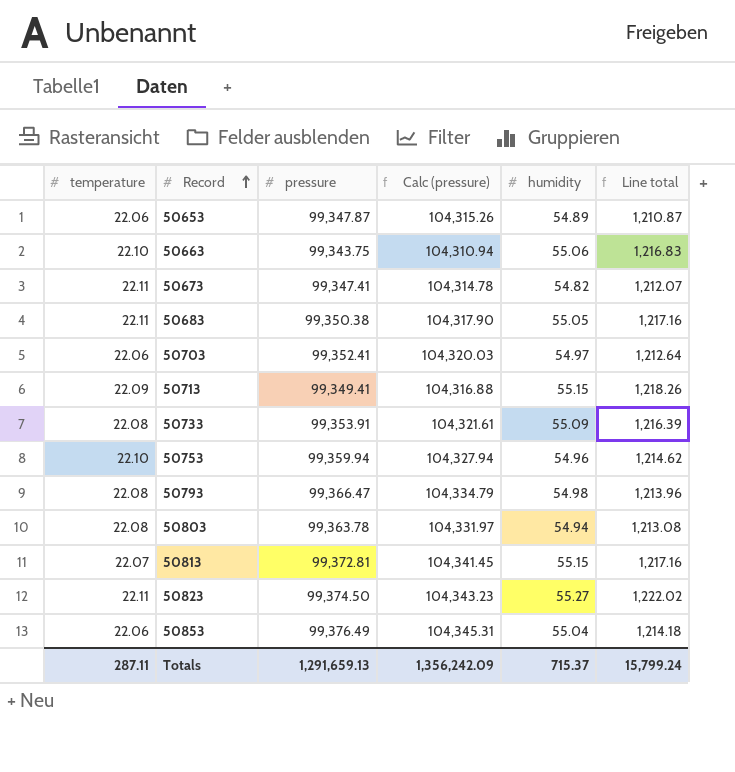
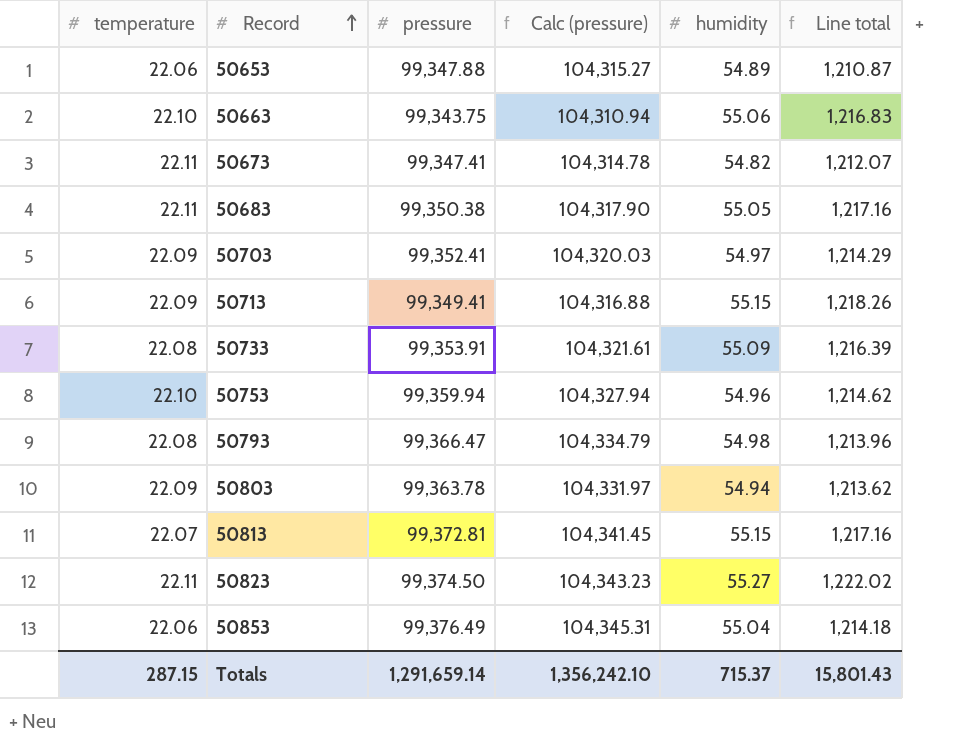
50653 | pressure: 99,347.87 -> 99,347.88
50653 | Calc (pressure): 104,315.26 -> 104,315.27
50703 | temperature: 22.06 -> 22.09
50703 | Line total: 1,212.64 -> 1,214.29
50803 | temperature: 22.08 -> 22.09
50803 | Line total: 1,213.08 -> 1,213.62
Totals | temperature: 287.11 -> 287.15
Totals | pressure: 1,291,659.13 -> 1,291,659.14
Totals | Calc (pressure): 1,356,242.09 -> 1,356,242.10
Totals | Line total: 15,799.24 -> 15,801.43

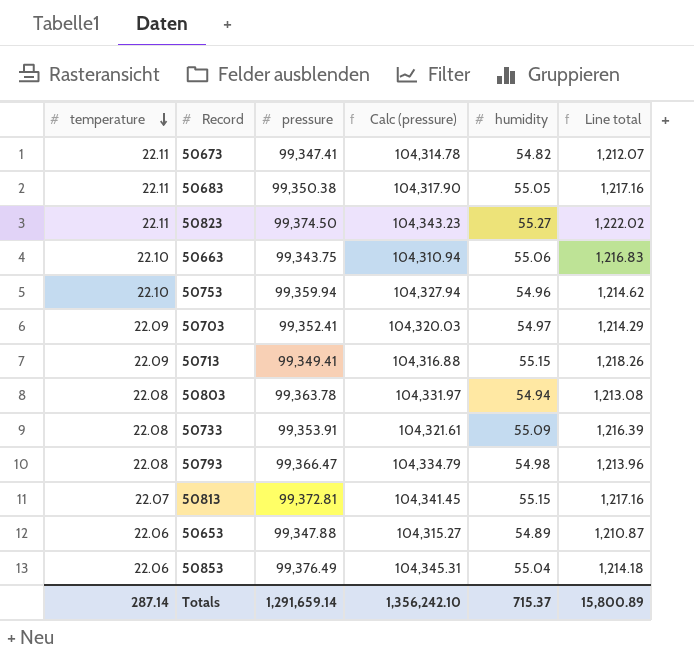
row order: Record ascending -> temperature descending
50803 | temperature: 22.09 -> 22.08
50803 | Line total: 1,213.62 -> 1,213.08
Totals | temperature: 287.15 -> 287.14
Totals | Line total: 15,801.43 -> 15,800.89

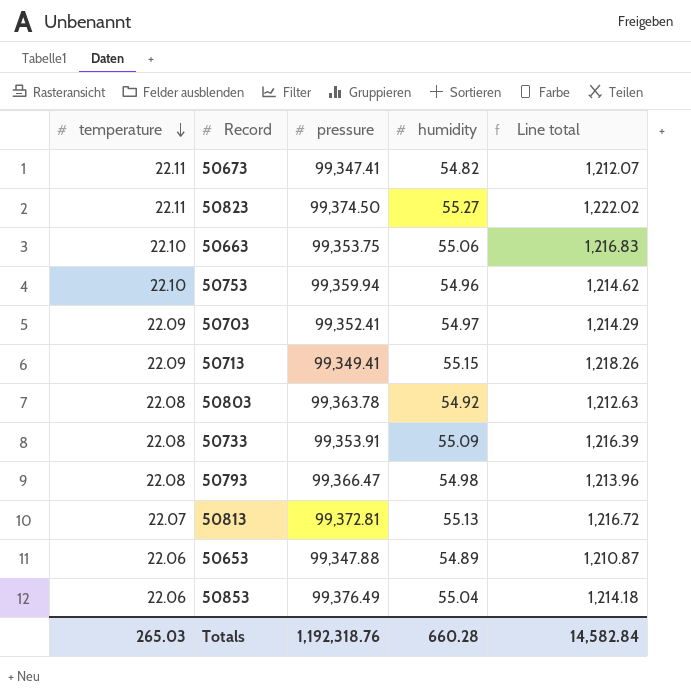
column Calc (pressure) | formula: [pressure] * 1.05 -> none
row 50683: 22.11 | 99,350.38 | 104,317.90 | 55.05 | 1,217.16 -> none
50663 | pressure: 99,343.75 -> 99,353.75
50803 | humidity: 54.94 -> 54.92
50803 | Line total: 1,213.08 -> 1,212.63
50813 | humidity: 55.15 -> 55.13
50813 | Line total: 1,217.16 -> 1,216.72
Totals | temperature: 287.14 -> 265.03
Totals | pressure: 1,291,659.14 -> 1,192,318.76
Totals | humidity: 715.37 -> 660.28
Totals | Line total: 15,800.89 -> 14,582.84

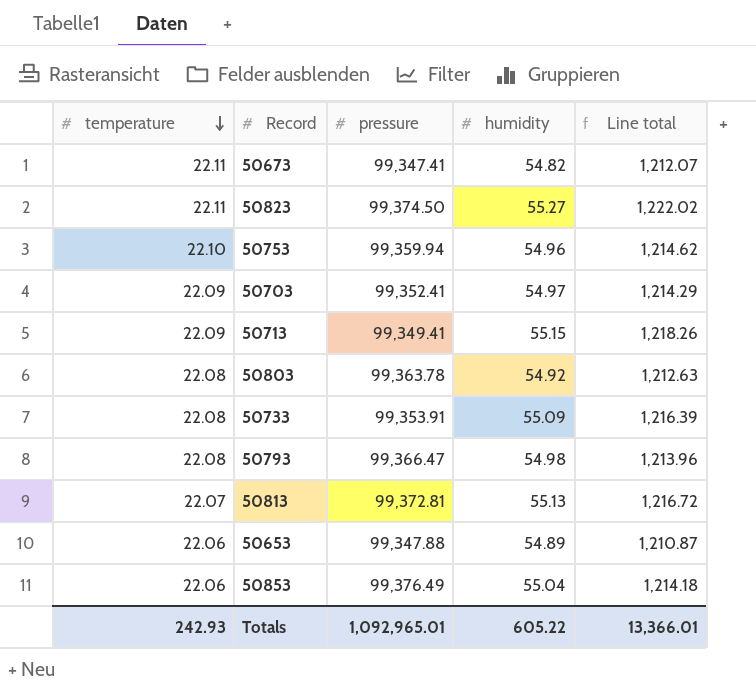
row 50663: 22.10 | 99,353.75 | 55.06 | 1,216.83 -> none
Totals | temperature: 265.03 -> 242.93
Totals | pressure: 1,192,318.76 -> 1,092,965.01
Totals | humidity: 660.28 -> 605.22
Totals | Line total: 14,582.84 -> 13,366.01

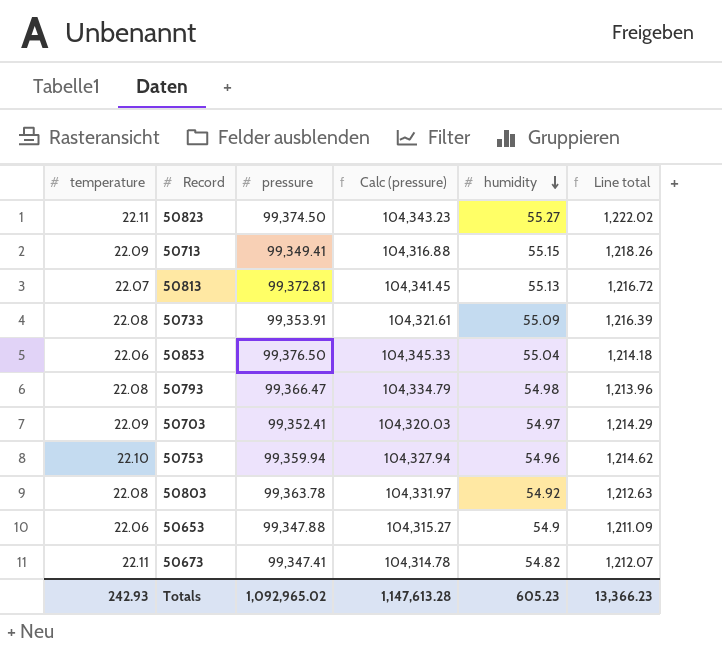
row order: temperature descending -> humidity descending
column Calc (pressure) | formula: none -> [pressure] * 1.05
50853 | pressure: 99,376.49 -> 99,376.50
50653 | humidity: 54.89 -> 54.9
50653 | Line total: 1,210.87 -> 1,211.09
Totals | pressure: 1,092,965.01 -> 1,092,965.02
Totals | humidity: 605.22 -> 605.23
Totals | Line total: 13,366.01 -> 13,366.23

